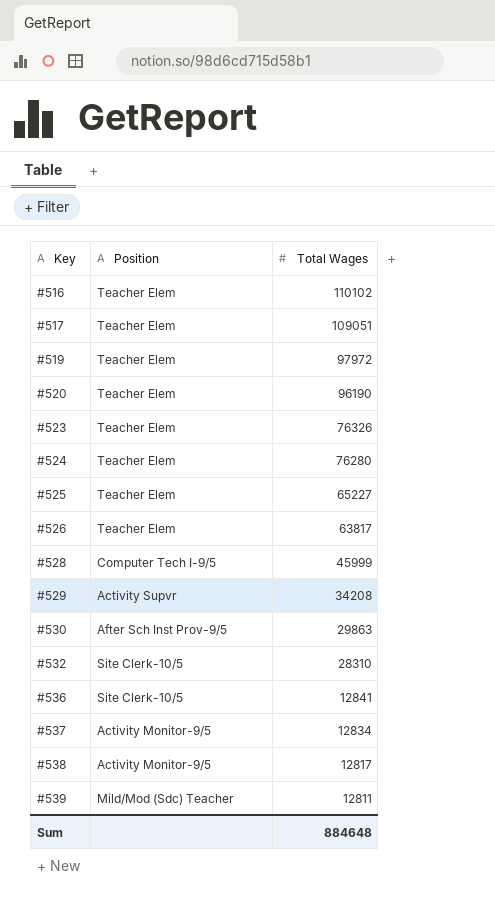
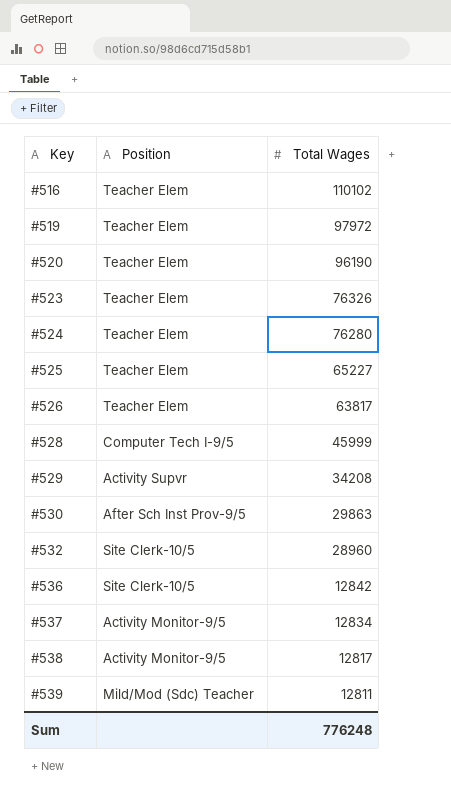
row #517: Teacher Elem | 109051 -> none
#532 | Total Wages: 28310 -> 28960
#536 | Total Wages: 12841 -> 12842
Sum | Total Wages: 884648 -> 776248

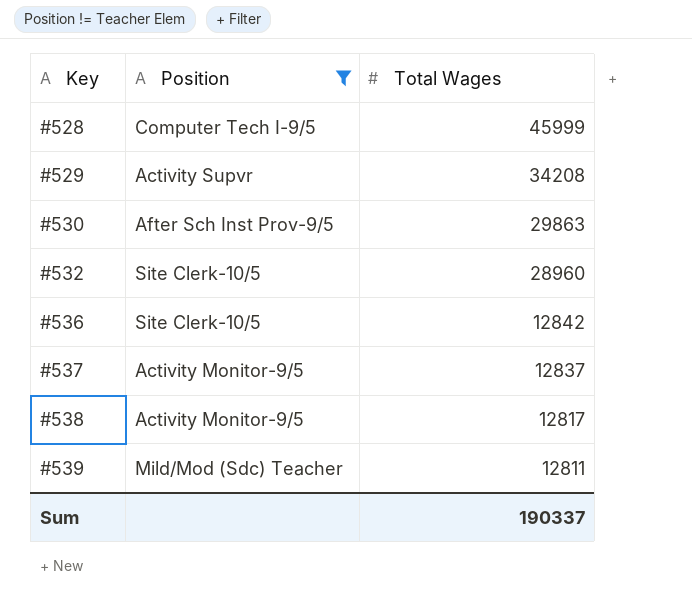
filter: none -> Position != Teacher Elem
#537 | Total Wages: 12834 -> 12837
Sum | Total Wages: 776248 -> 190337

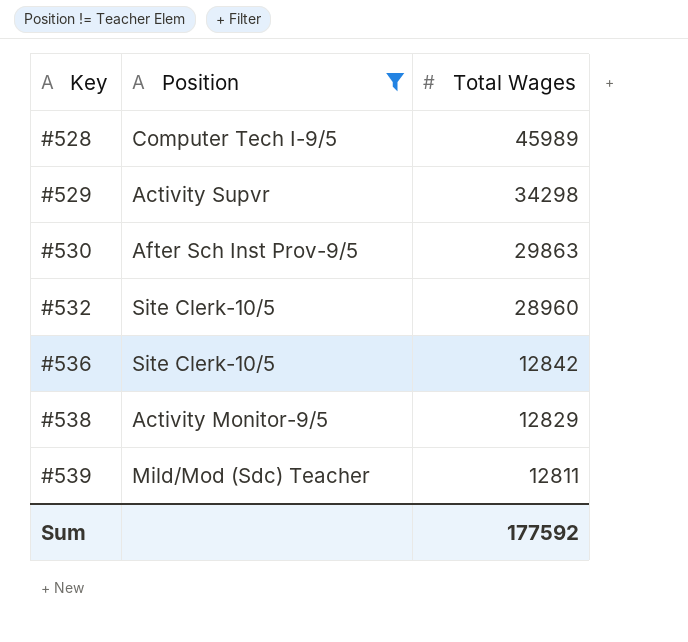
row #537: Activity Monitor-9/5 | 12837 -> none
#528 | Total Wages: 45999 -> 45989
#529 | Total Wages: 34208 -> 34298
#538 | Total Wages: 12817 -> 12829
Sum | Total Wages: 190337 -> 177592

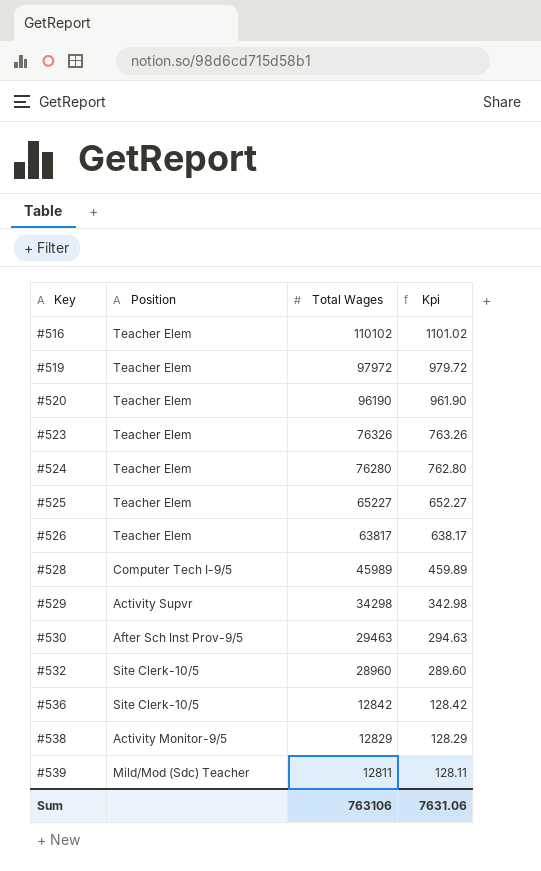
filter: Position != Teacher Elem -> none
column Kpi | formula: none -> [Total Wages] * 0.01
#530 | Total Wages: 29863 -> 29463
Sum | Total Wages: 177592 -> 763106

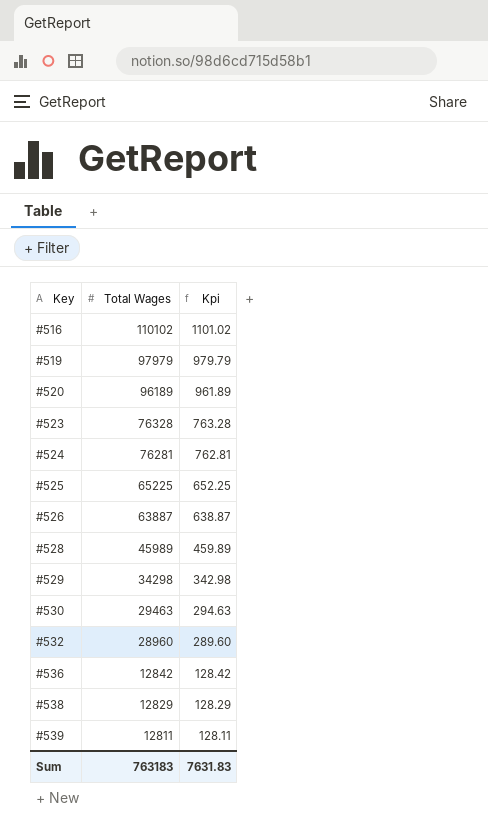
column Position | position: 2 -> none
#519 | Total Wages: 97972 -> 97979
#519 | Kpi: 979.72 -> 979.79
#520 | Total Wages: 96190 -> 96189
#520 | Kpi: 961.90 -> 961.89
#523 | Total Wages: 76326 -> 76328
#523 | Kpi: 763.26 -> 763.28
#524 | Total Wages: 76280 -> 76281
#524 | Kpi: 762.80 -> 762.81
#525 | Total Wages: 65227 -> 65225
#525 | Kpi: 652.27 -> 652.25
#526 | Total Wages: 63817 -> 63887
#526 | Kpi: 638.17 -> 638.87
Sum | Total Wages: 763106 -> 763183
Sum | Kpi: 7631.06 -> 7631.83

